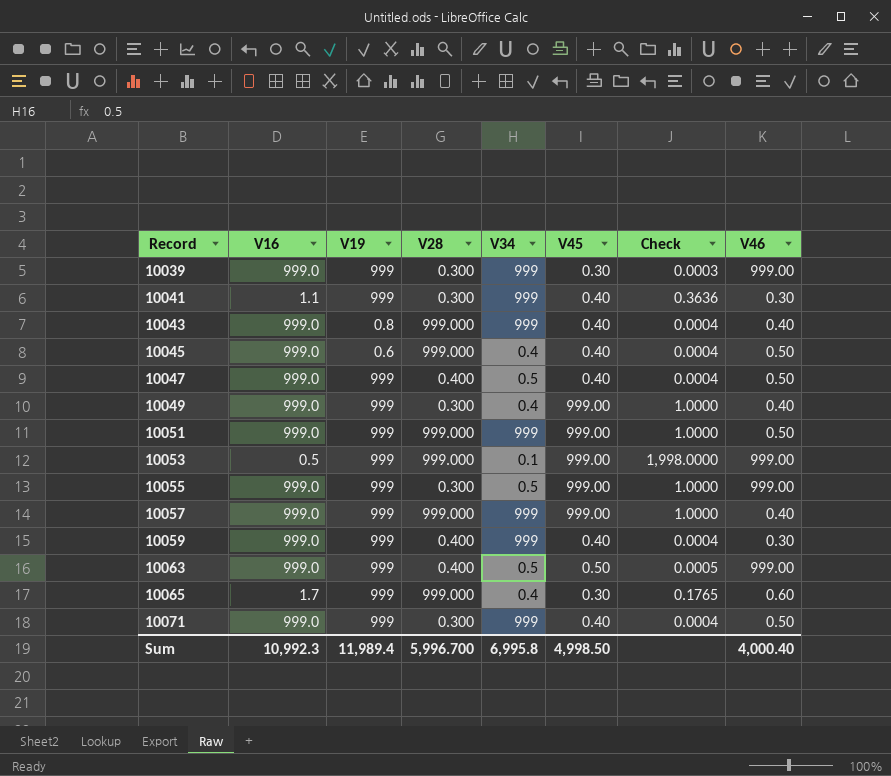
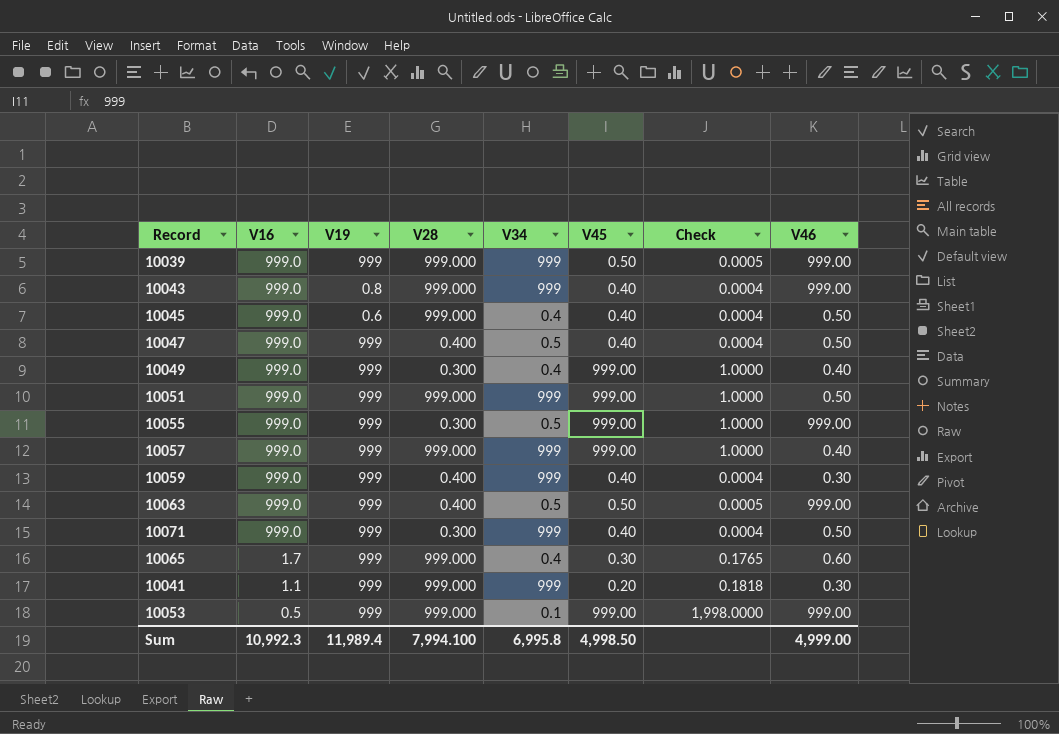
row order: Record ascending -> V16 descending
10039 | V28: 0.300 -> 999.000
10039 | V45: 0.30 -> 0.50
10039 | Check: 0.0003 -> 0.0005
10043 | V46: 0.40 -> 999.00
10041 | V28: 0.300 -> 999.000
10041 | V45: 0.40 -> 0.20
10041 | Check: 0.3636 -> 0.1818
Sum | V28: 5,996.700 -> 7,994.100
Sum | V46: 4,000.40 -> 4,999.00

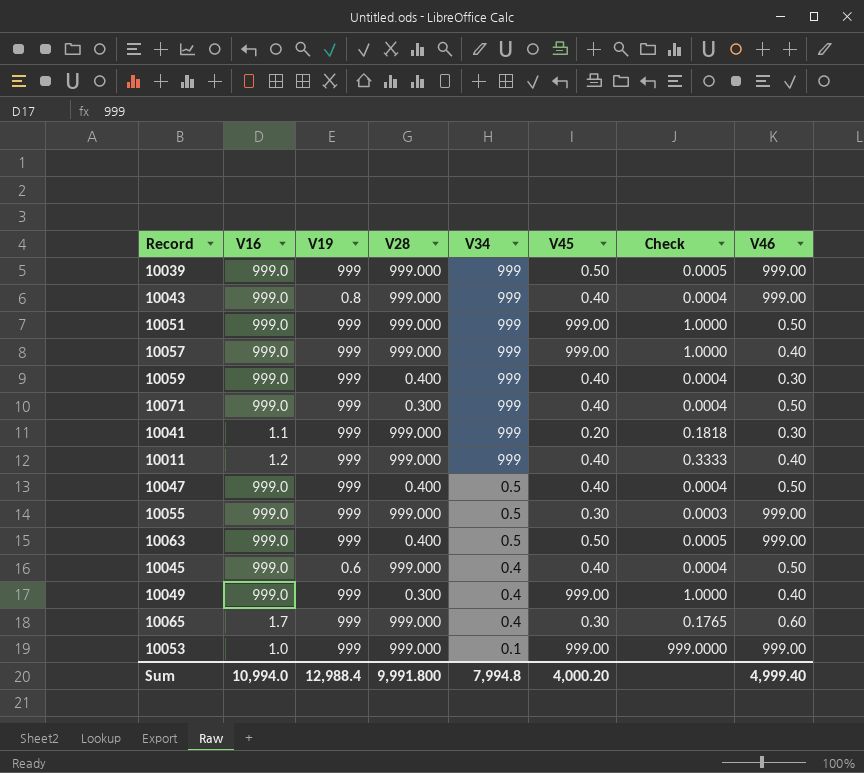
row order: V16 descending -> V34 descending
row 10011: none -> 1.2 | 999 | 999.000 | 999 | 0.40 | 0.3333 | 0.40
10055 | V28: 0.300 -> 999.000
10055 | V45: 999.00 -> 0.30
10055 | Check: 1.0000 -> 0.0003
10053 | V16: 0.5 -> 1.0
10053 | Check: 1,998.0000 -> 999.0000
Sum | V16: 10,992.3 -> 10,994.0
Sum | V19: 11,989.4 -> 12,988.4
Sum | V28: 7,994.100 -> 9,991.800
Sum | V34: 6,995.8 -> 7,994.8
Sum | V45: 4,998.50 -> 4,000.20
Sum | V46: 4,999.00 -> 4,999.40

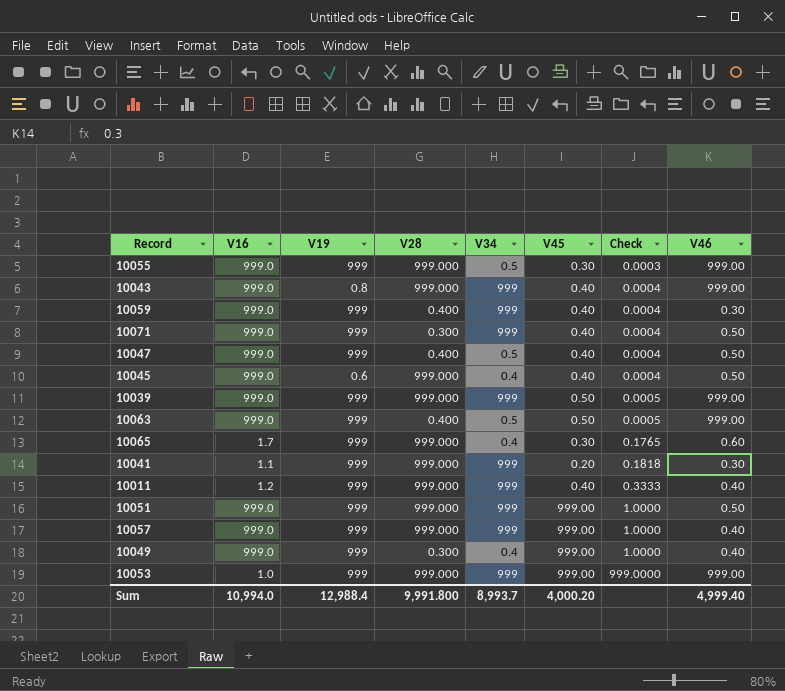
row order: V34 descending -> Check ascending
10053 | V34: 0.1 -> 999
Sum | V34: 7,994.8 -> 8,993.7

